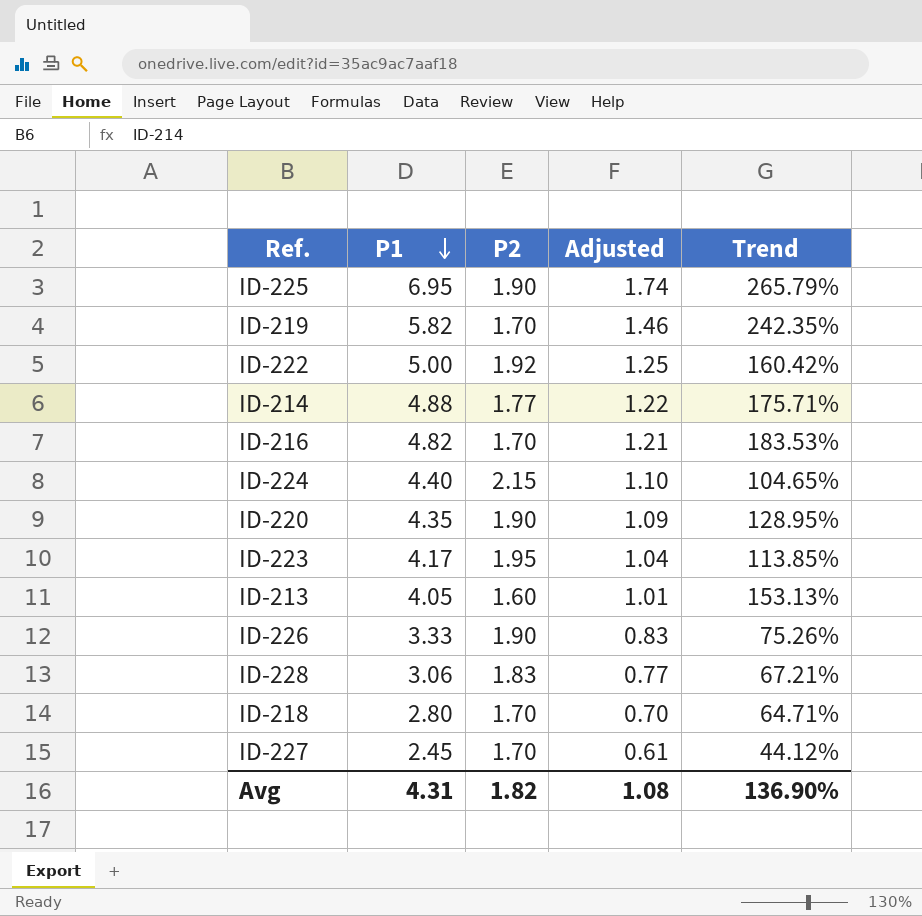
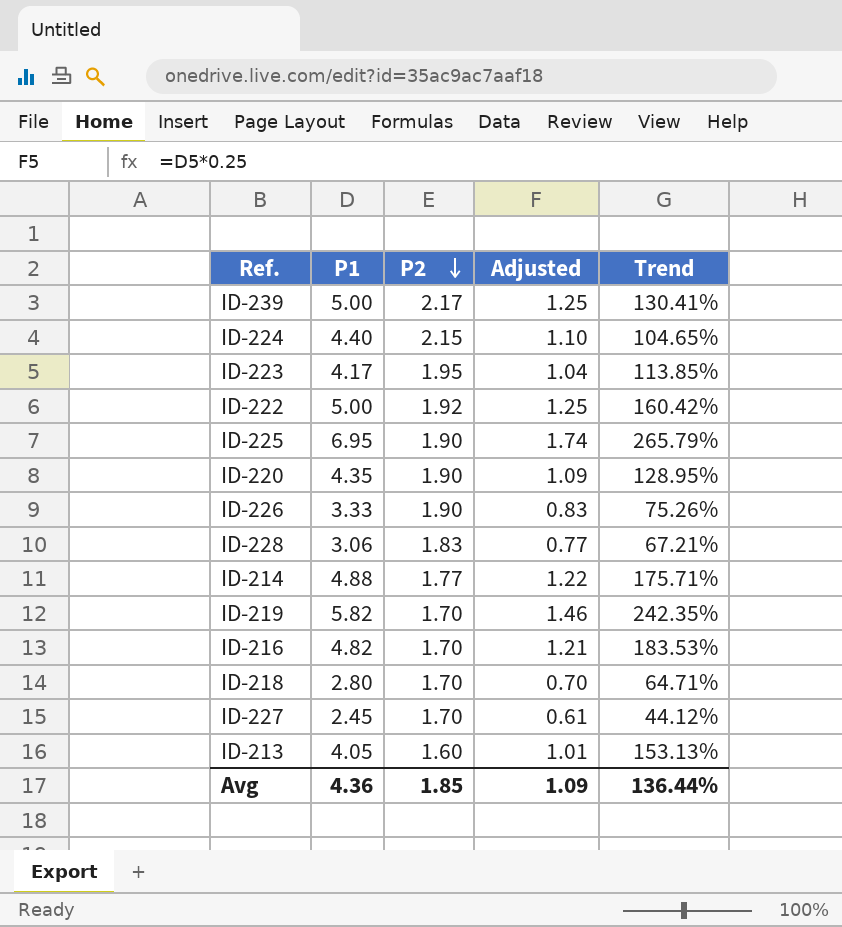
row order: P1 descending -> P2 descending
row ID-239: none -> 5.00 | 2.17 | 1.25 | 130.41%
Avg | P1: 4.31 -> 4.36
Avg | P2: 1.82 -> 1.85
Avg | Adjusted: 1.08 -> 1.09
Avg | Trend: 136.90% -> 136.44%

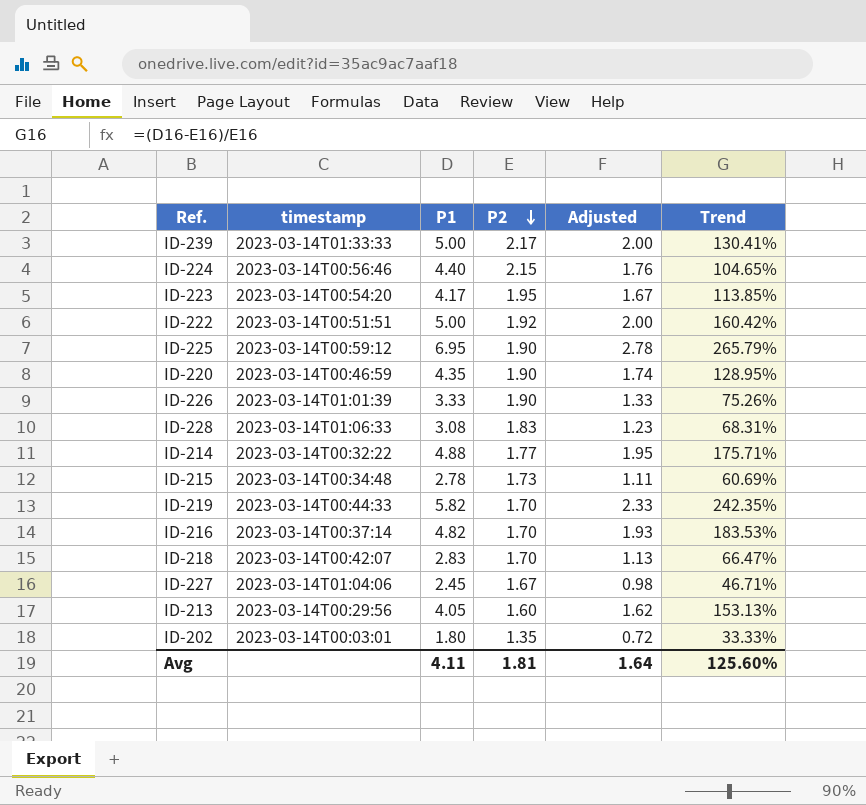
column timestamp | position: none -> 2
column Adjusted | formula: [P1] * 0.25 -> [P1] * 0.4
ID-228 | P1: 3.06 -> 3.08
ID-228 | Trend: 67.21% -> 68.31%
row ID-215: none -> 2023-03-14T00:34:48 | 2.78 | 1.73 | 1.11 | 60.69%
ID-218 | P1: 2.80 -> 2.83
ID-218 | Trend: 64.71% -> 66.47%
ID-227 | P2: 1.70 -> 1.67
ID-227 | Trend: 44.12% -> 46.71%
row ID-202: none -> 2023-03-14T00:03:01 | 1.80 | 1.35 | 0.72 | 33.33%
Avg | P1: 4.36 -> 4.11
Avg | P2: 1.85 -> 1.81
Avg | Adjusted: 1.09 -> 1.64
Avg | Trend: 136.44% -> 125.60%

